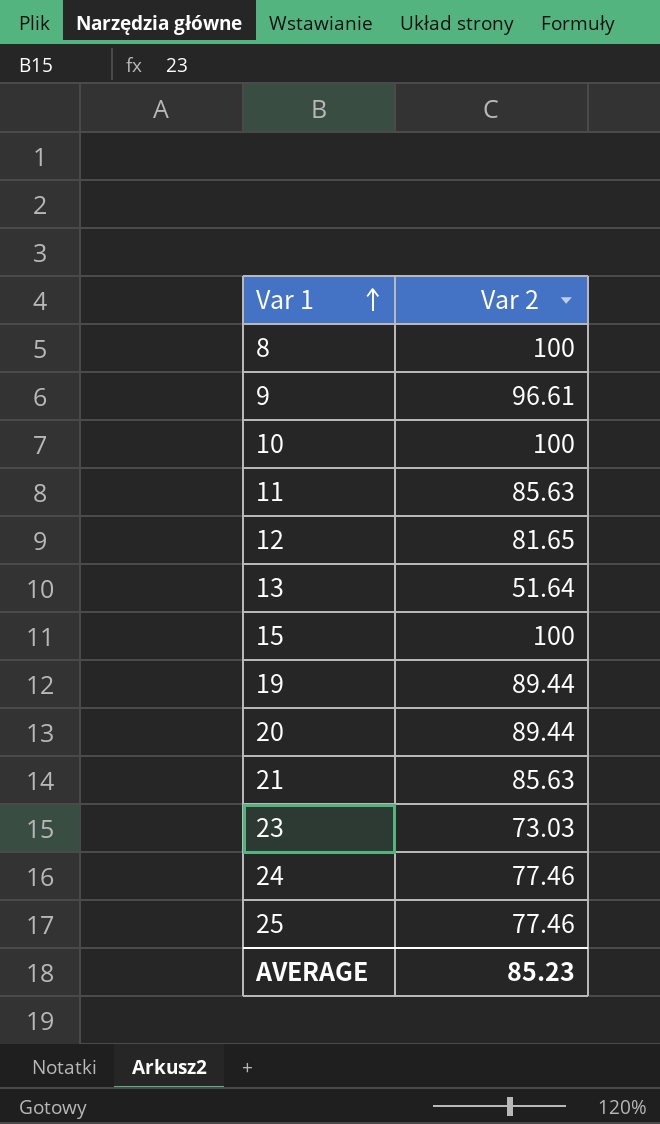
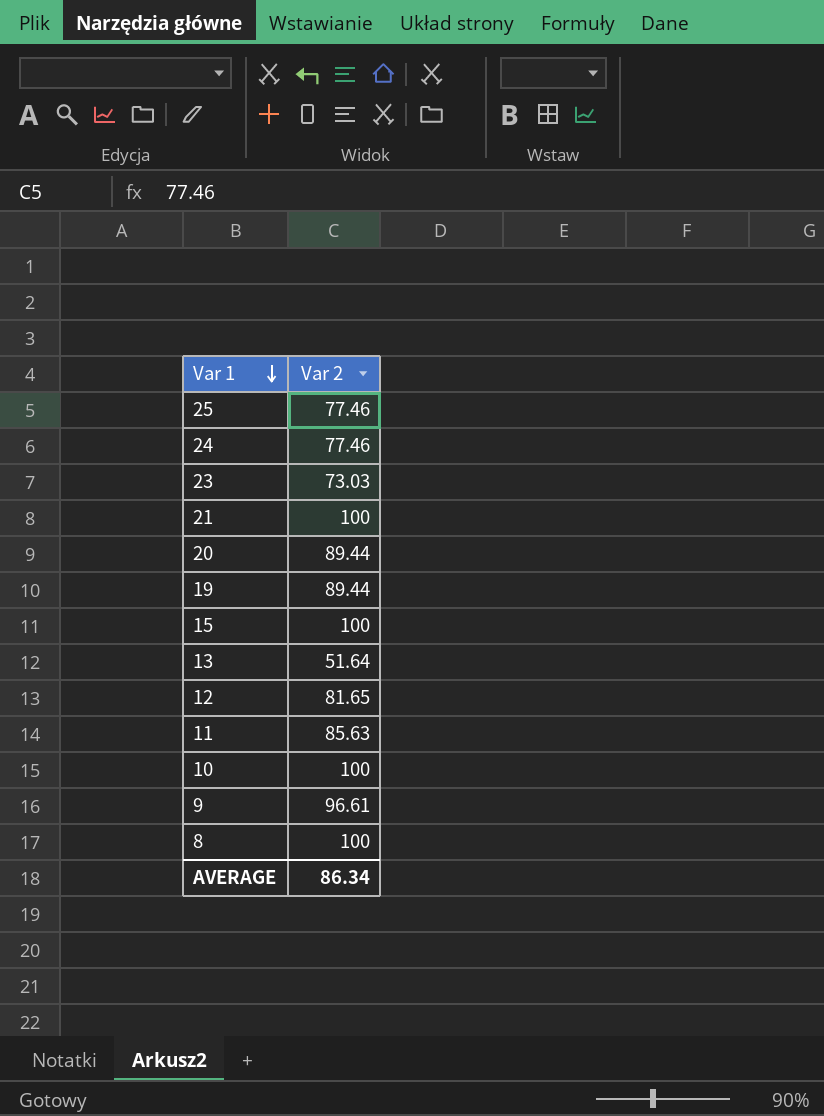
row order: Var 1 ascending -> Var 1 descending
21 | Var 2: 85.63 -> 100
AVERAGE | Var 2: 85.23 -> 86.34

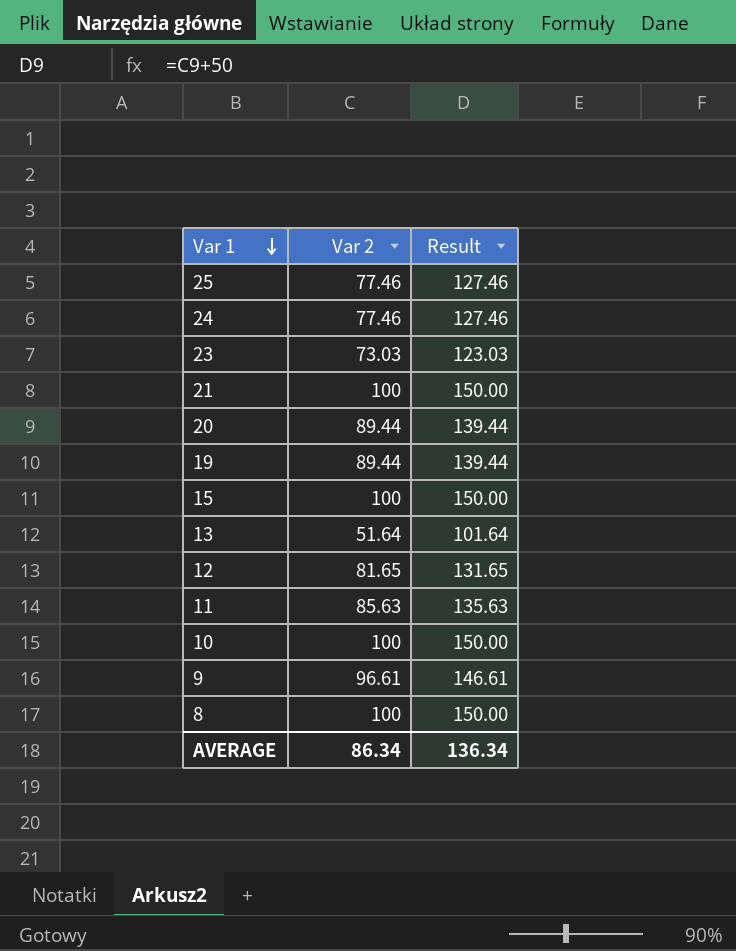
column Result | formula: none -> [Var 2] + 50

